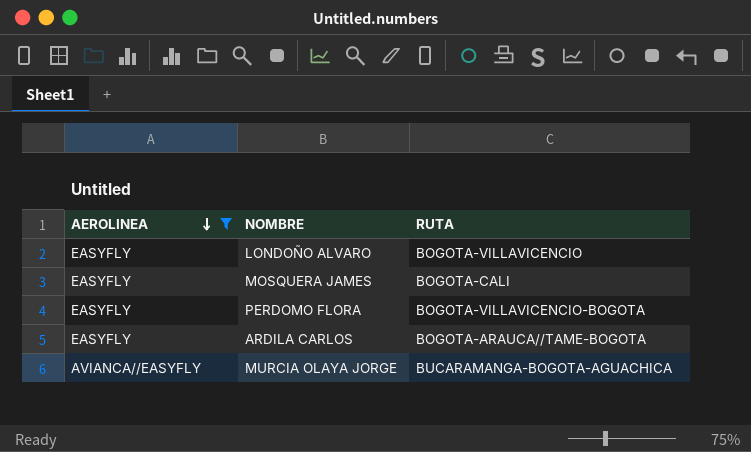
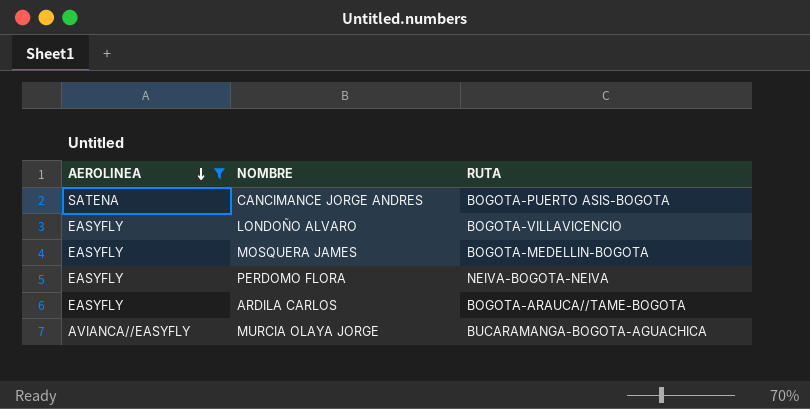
row CANCIMANCE JORGE ANDRES: none -> SATENA | BOGOTA-PUERTO ASIS-BOGOTA
MOSQUERA JAMES | RUTA: BOGOTA-CALI -> BOGOTA-MEDELLIN-BOGOTA
PERDOMO FLORA | RUTA: BOGOTA-VILLAVICENCIO-BOGOTA -> NEIVA-BOGOTA-NEIVA

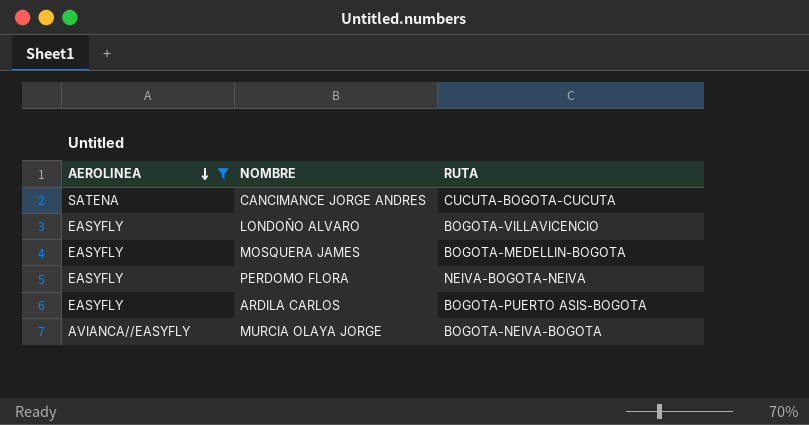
CANCIMANCE JORGE ANDRES | RUTA: BOGOTA-PUERTO ASIS-BOGOTA -> CUCUTA-BOGOTA-CUCUTA
ARDILA CARLOS | RUTA: BOGOTA-ARAUCA//TAME-BOGOTA -> BOGOTA-PUERTO ASIS-BOGOTA
MURCIA OLAYA JORGE | RUTA: BUCARAMANGA-BOGOTA-AGUACHICA -> BOGOTA-NEIVA-BOGOTA

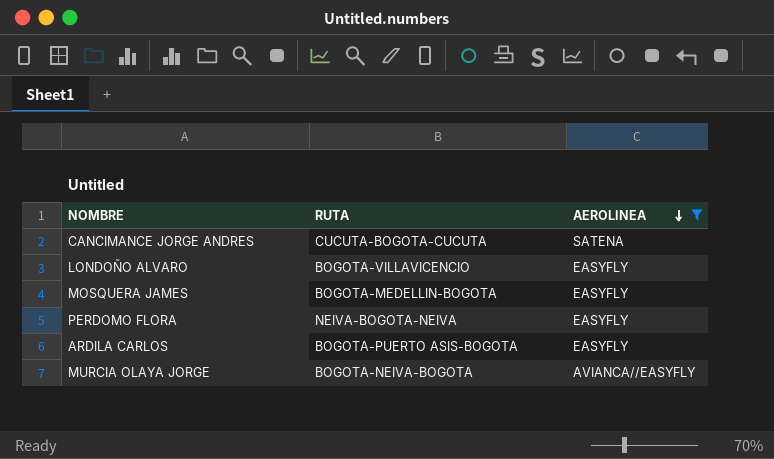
column AEROLINEA | position: 1 -> 3

